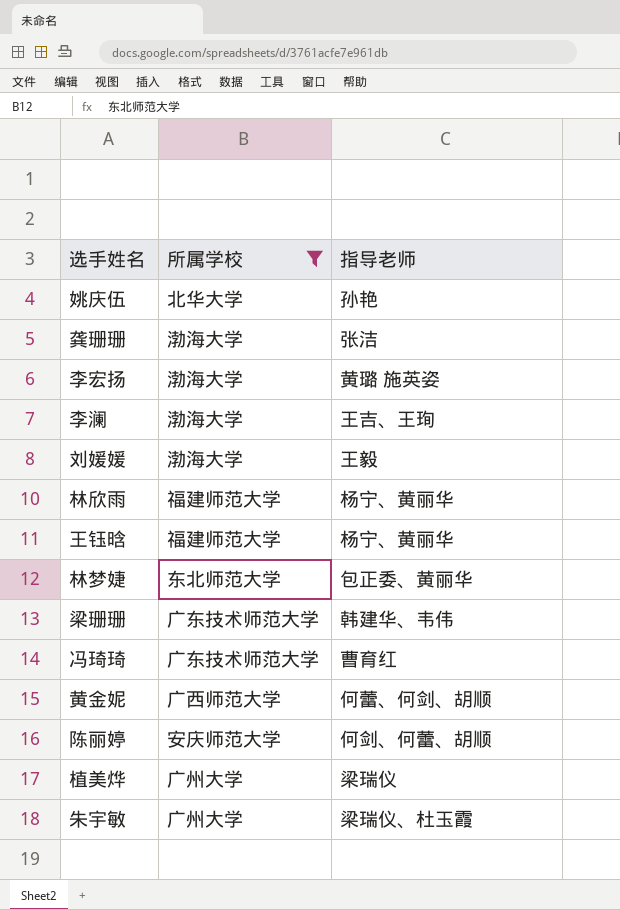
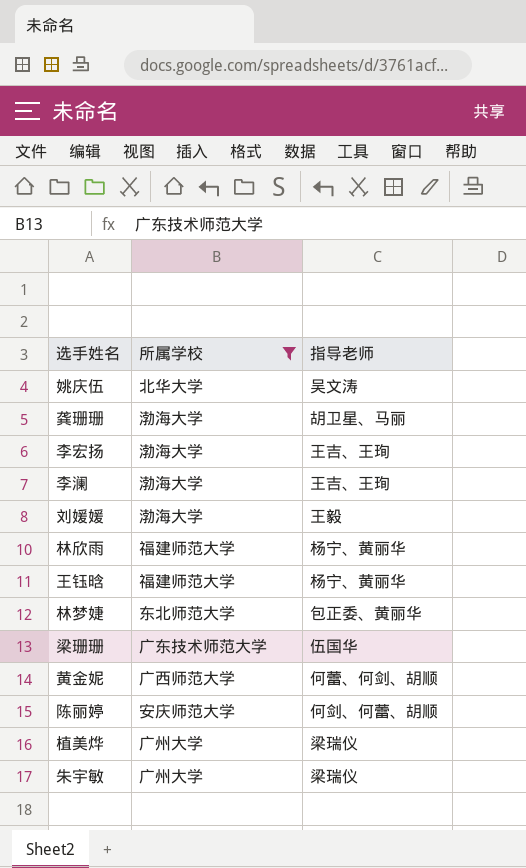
row 冯琦琦: 广东技术师范大学 | 曹育红 -> none
姚庆伍 | 指导老师: 孙艳 -> 吴文涛
龚珊珊 | 指导老师: 张洁 -> 胡卫星、马丽
李宏扬 | 指导老师: 黄璐 施英姿 -> 王吉、王珣
梁珊珊 | 指导老师: 韩建华、韦伟 -> 伍国华
朱宇敏 | 指导老师: 梁瑞仪、杜玉霞 -> 梁瑞仪

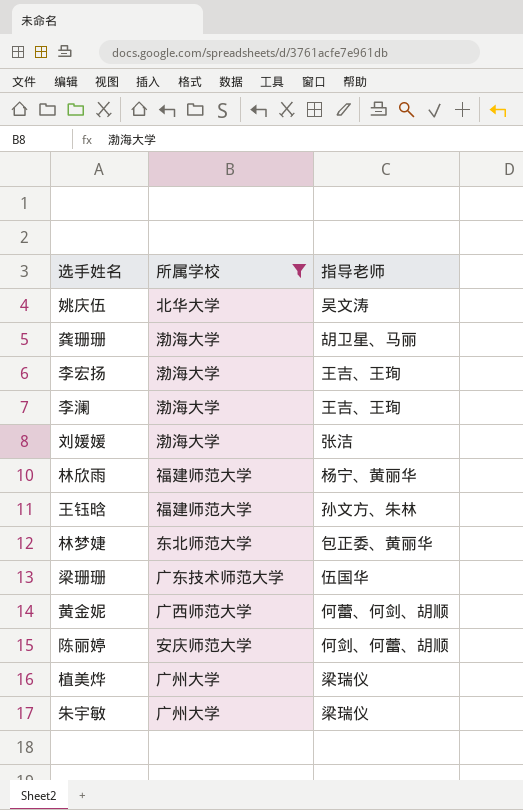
刘媛媛 | 指导老师: 王毅 -> 张洁
王钰晗 | 指导老师: 杨宁、黄丽华 -> 孙文方、朱林

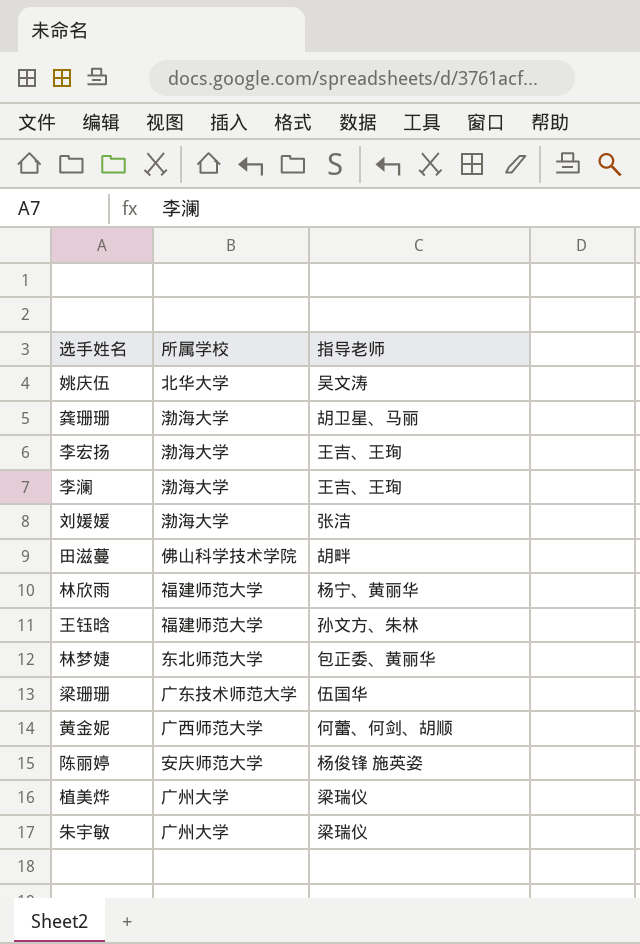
filter: 所属学校 != 佛山科学技术学院 -> none
陈丽婷 | 指导老师: 何剑、何蕾、胡顺 -> 杨俊锋 施英姿

